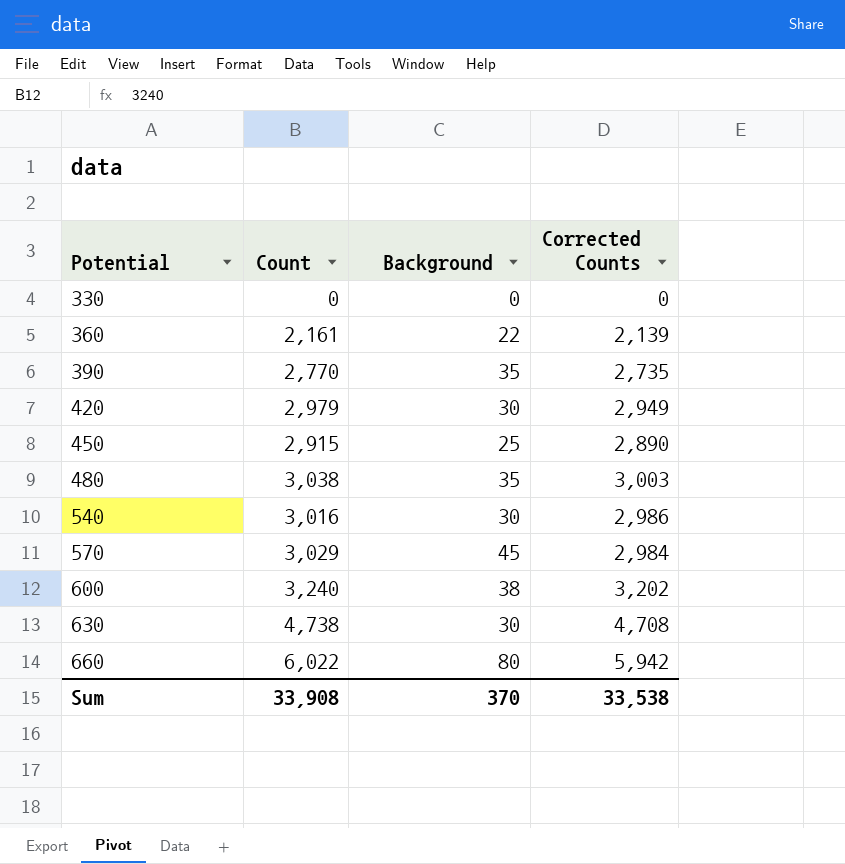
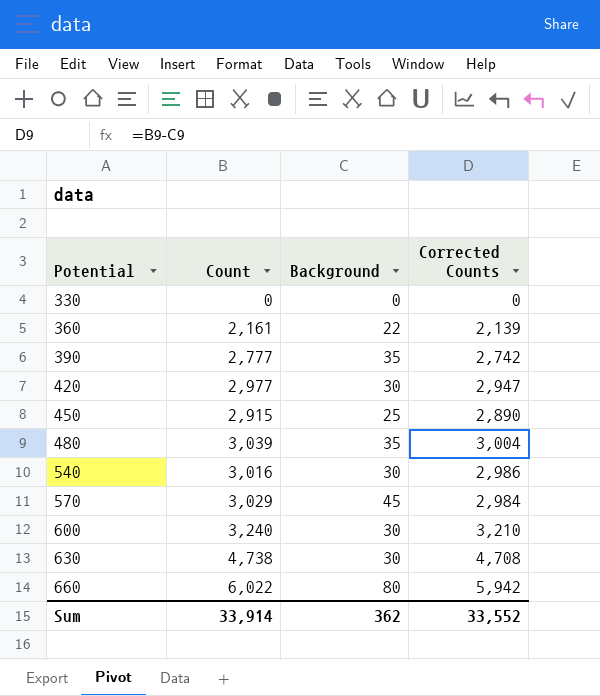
390 | Count: 2,770 -> 2,777
390 | Corrected Counts: 2,735 -> 2,742
420 | Count: 2,979 -> 2,977
420 | Corrected Counts: 2,949 -> 2,947
480 | Count: 3,038 -> 3,039
480 | Corrected Counts: 3,003 -> 3,004
600 | Background: 38 -> 30
600 | Corrected Counts: 3,202 -> 3,210
Sum | Count: 33,908 -> 33,914
Sum | Background: 370 -> 362
Sum | Corrected Counts: 33,538 -> 33,552

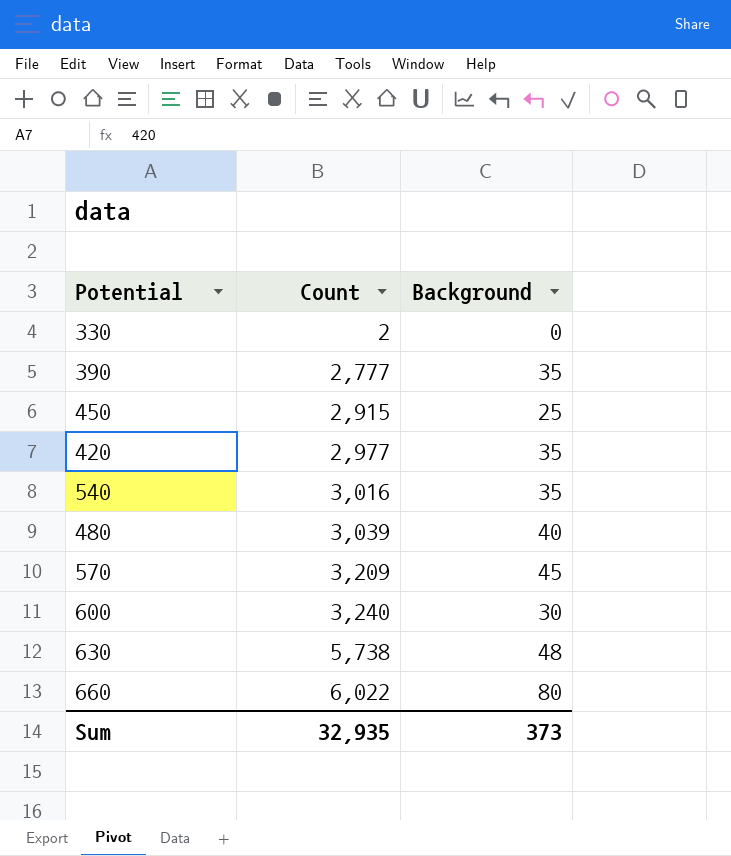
row order: Potential ascending -> Count ascending
column Corrected Counts | formula: [Count] - [Background] -> none
row 360: 2,161 | 22 | 2,139 -> none
330 | Count: 0 -> 2
420 | Background: 30 -> 35
540 | Background: 30 -> 35
480 | Background: 35 -> 40
570 | Count: 3,029 -> 3,209
630 | Count: 4,738 -> 5,738
630 | Background: 30 -> 48
Sum | Count: 33,914 -> 32,935
Sum | Background: 362 -> 373

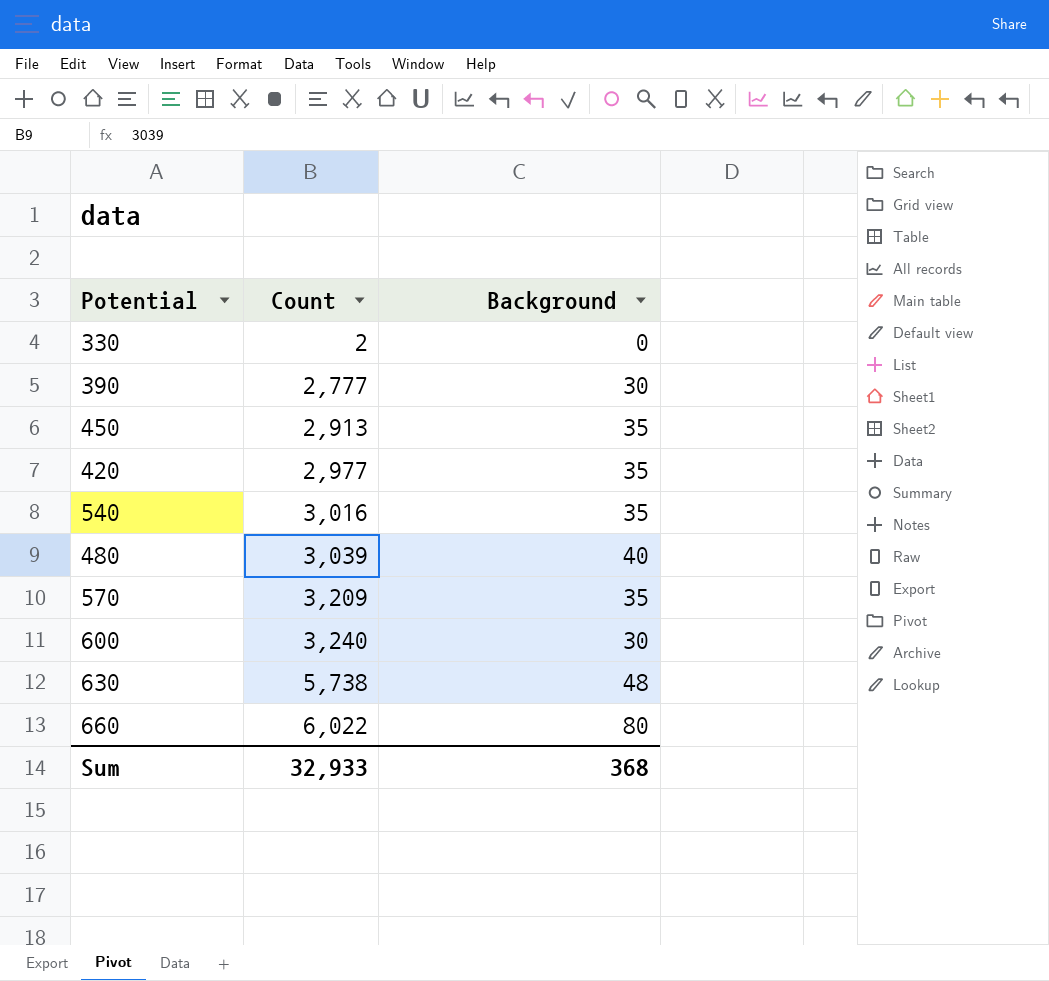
390 | Background: 35 -> 30
450 | Count: 2,915 -> 2,913
450 | Background: 25 -> 35
570 | Background: 45 -> 35
Sum | Count: 32,935 -> 32,933
Sum | Background: 373 -> 368

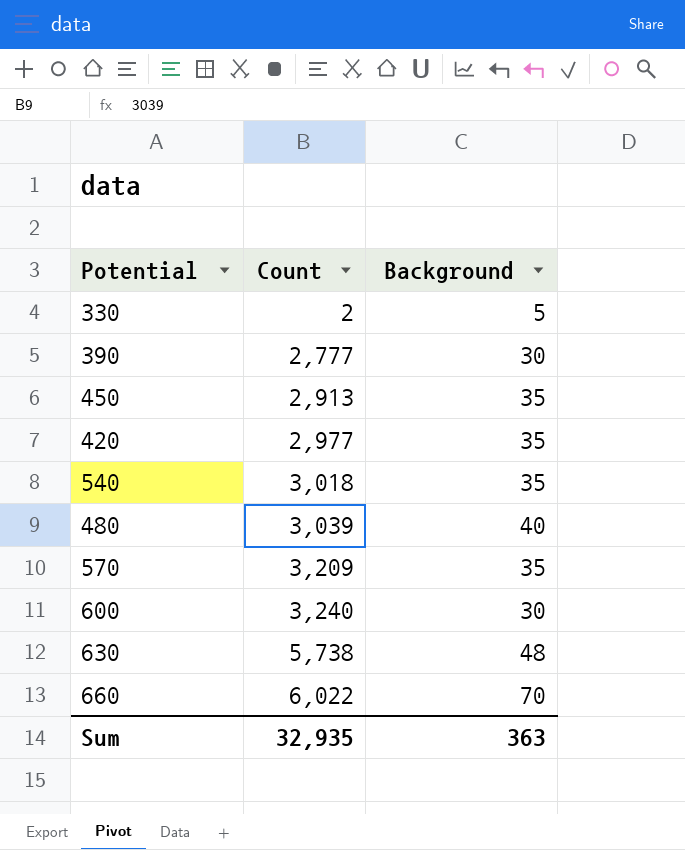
330 | Background: 0 -> 5
540 | Count: 3,016 -> 3,018
660 | Background: 80 -> 70
Sum | Count: 32,933 -> 32,935
Sum | Background: 368 -> 363

